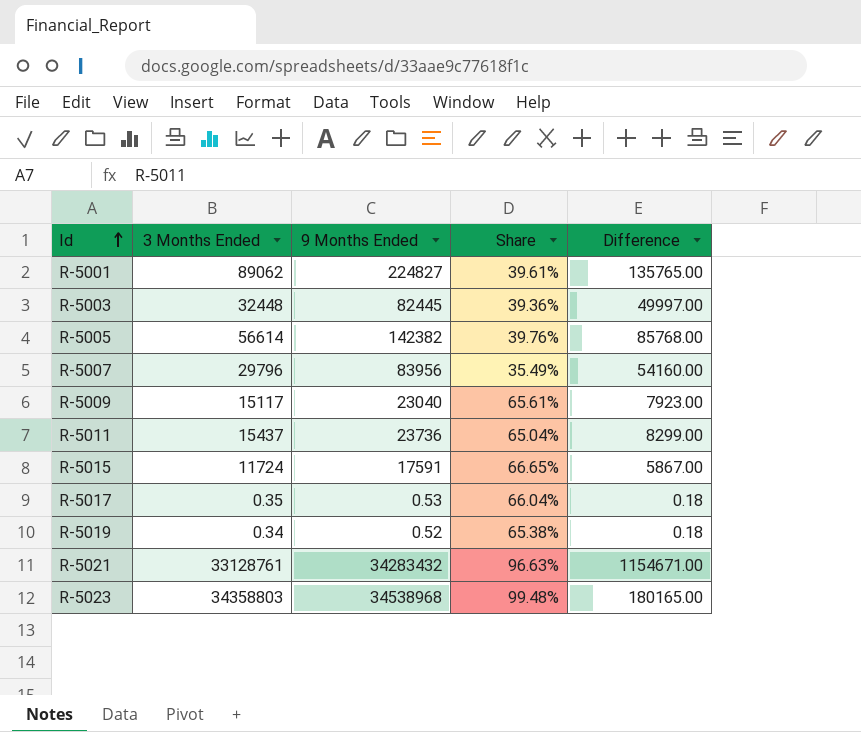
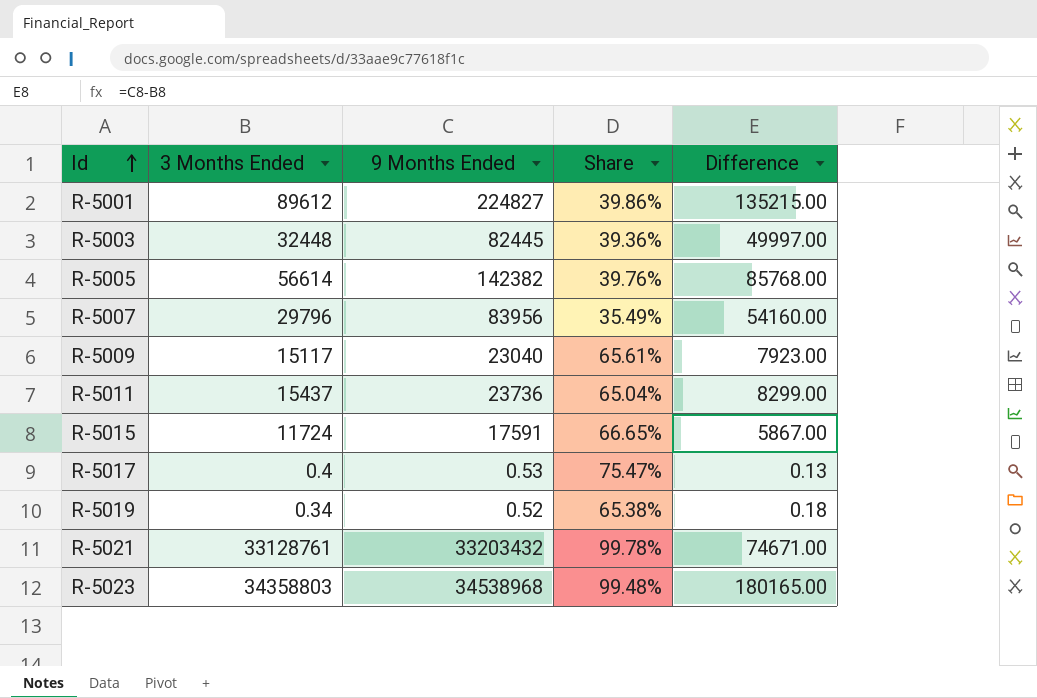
R-5001 | 3 Months Ended: 89062 -> 89612
R-5001 | Share: 39.61% -> 39.86%
R-5001 | Difference: 135765.00 -> 135215.00
R-5017 | 3 Months Ended: 0.35 -> 0.4
R-5017 | Share: 66.04% -> 75.47%
R-5017 | Difference: 0.18 -> 0.13
R-5021 | 9 Months Ended: 34283432 -> 33203432
R-5021 | Share: 96.63% -> 99.78%
R-5021 | Difference: 1154671.00 -> 74671.00

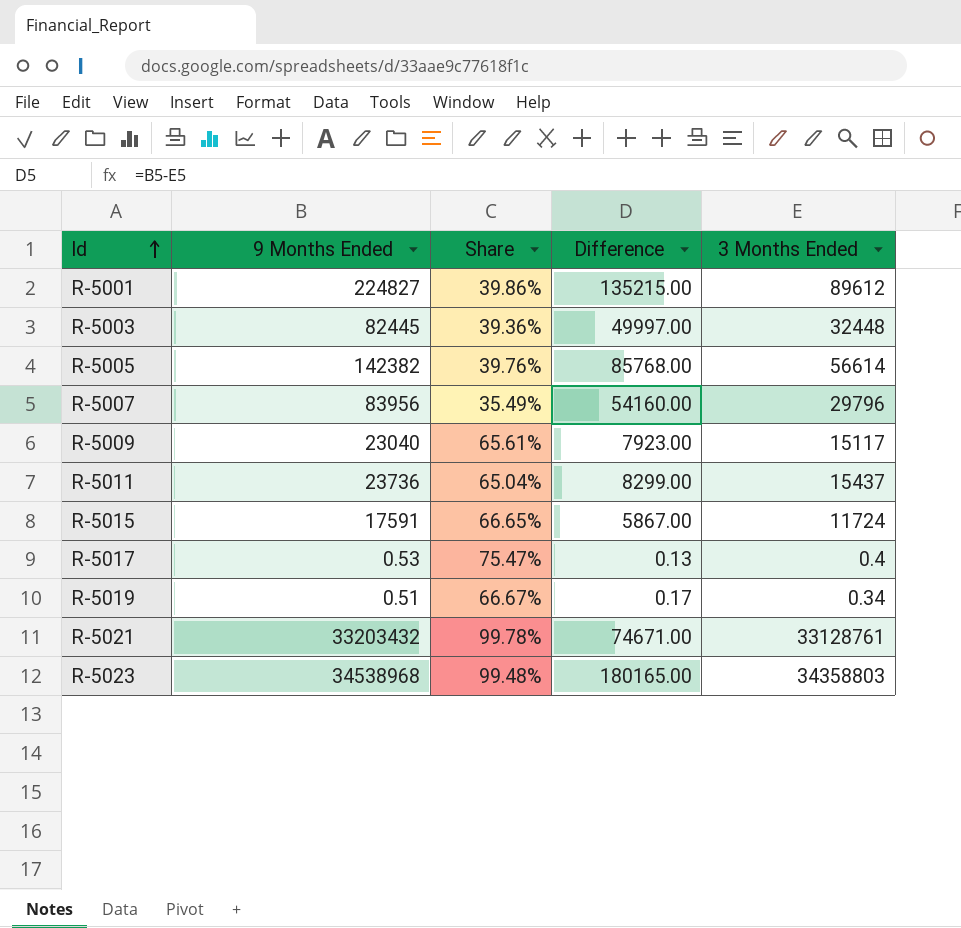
column 3 Months Ended | position: 2 -> 5
R-5019 | 9 Months Ended: 0.52 -> 0.51
R-5019 | Share: 65.38% -> 66.67%
R-5019 | Difference: 0.18 -> 0.17

